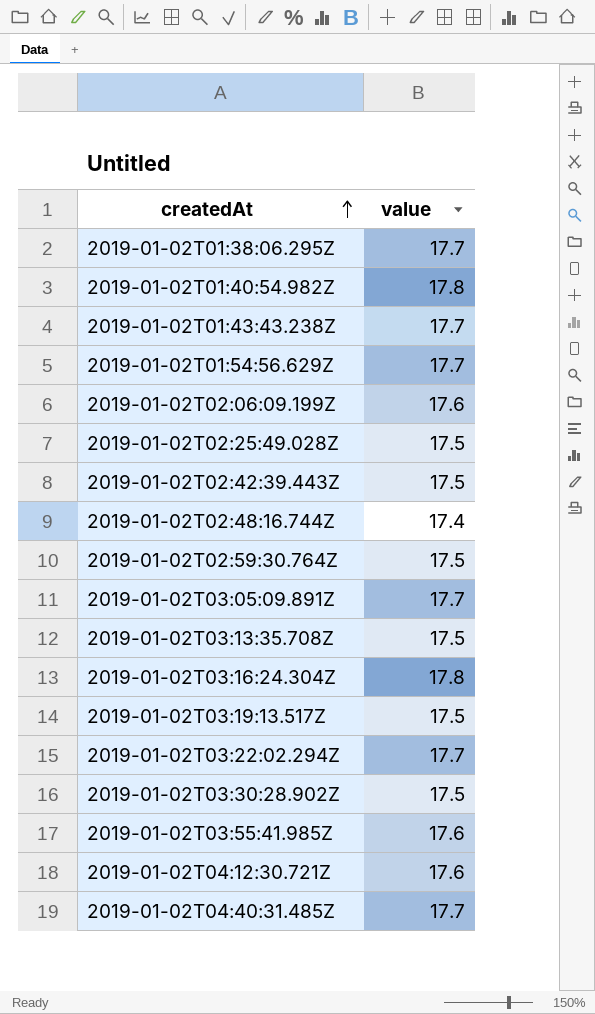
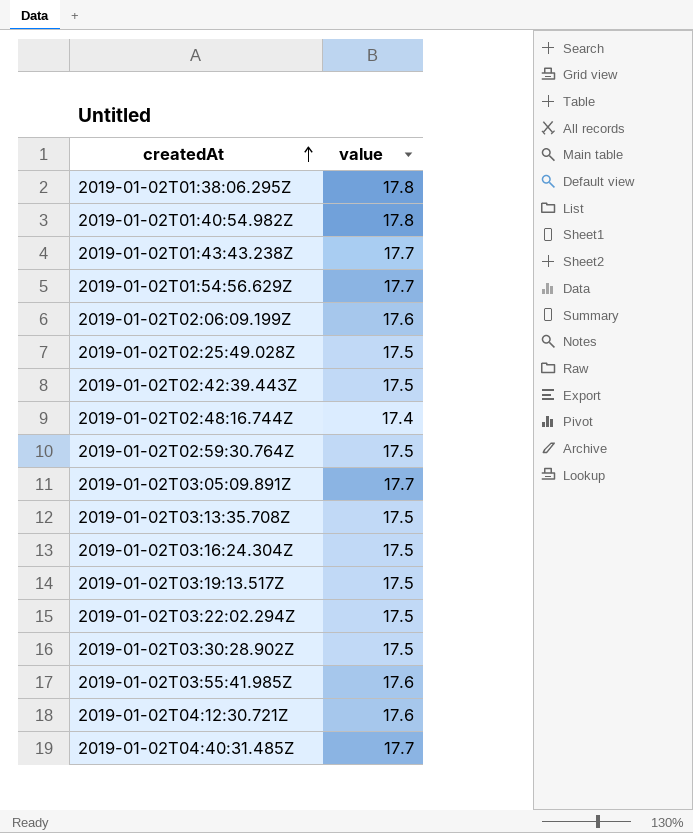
2019-01-02T01:38:06.295Z | value: 17.7 -> 17.8
2019-01-02T03:16:24.304Z | value: 17.8 -> 17.5
2019-01-02T03:22:02.294Z | value: 17.7 -> 17.5

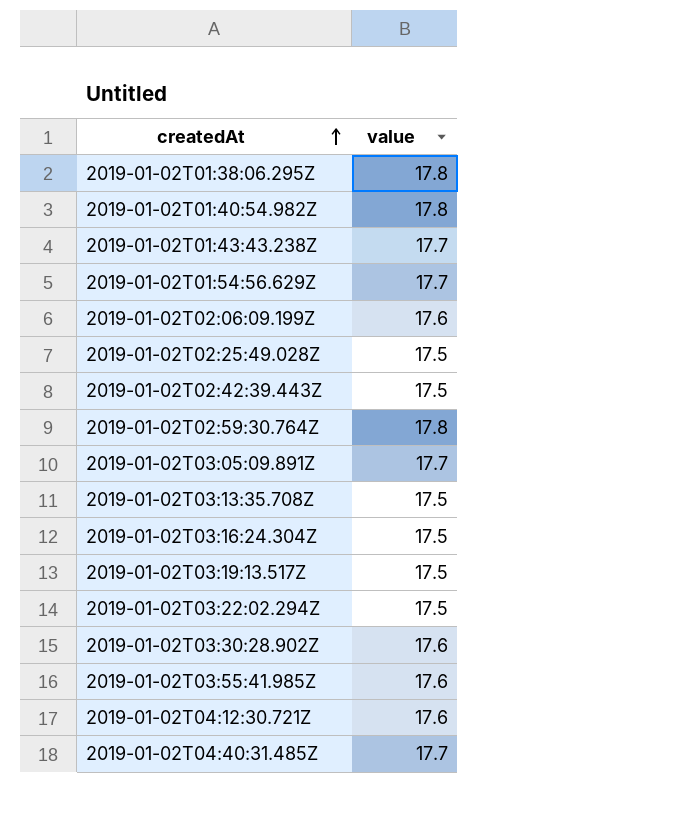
row 2019-01-02T02:48:16.744Z: 17.4 -> none
2019-01-02T02:59:30.764Z | value: 17.5 -> 17.8
2019-01-02T03:30:28.902Z | value: 17.5 -> 17.6

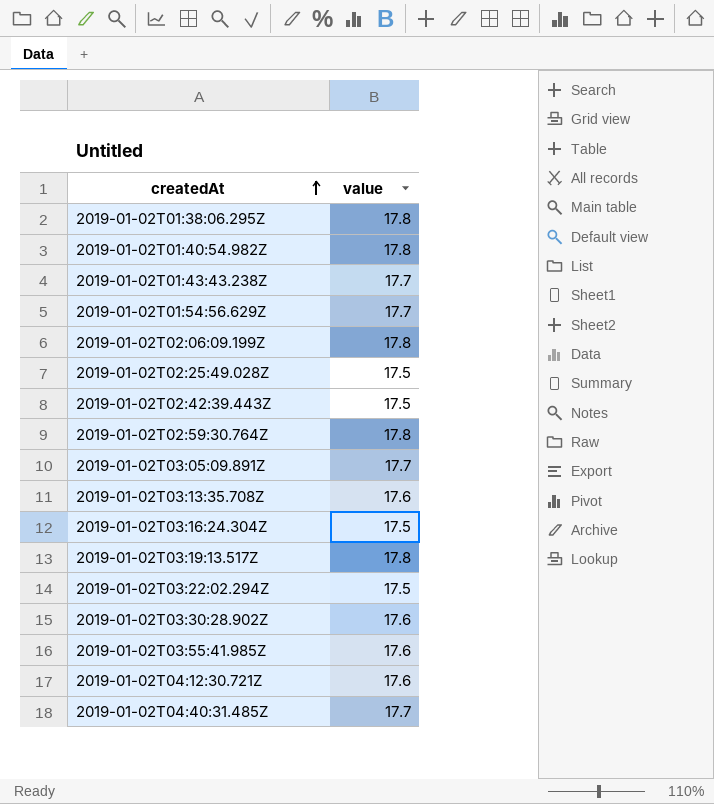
2019-01-02T02:06:09.199Z | value: 17.6 -> 17.8
2019-01-02T03:13:35.708Z | value: 17.5 -> 17.6
2019-01-02T03:19:13.517Z | value: 17.5 -> 17.8

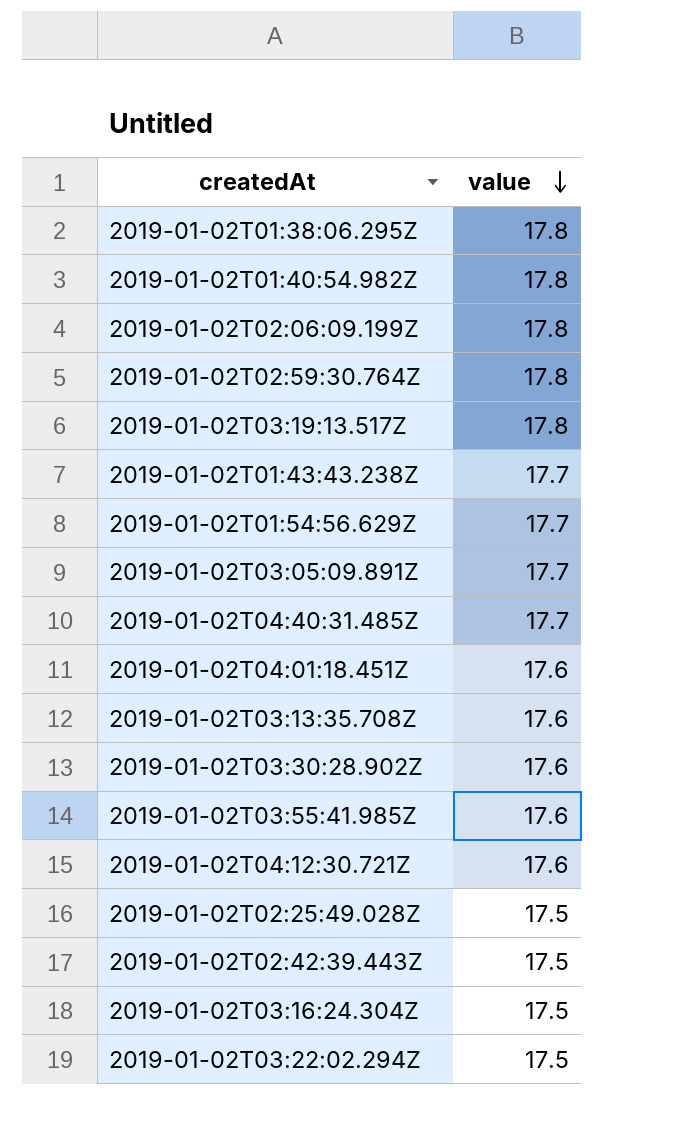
row order: createdAt ascending -> value descending
row 2019-01-02T04:01:18.451Z: none -> 17.6

